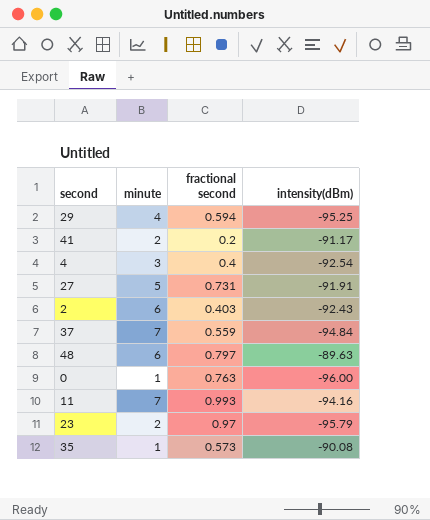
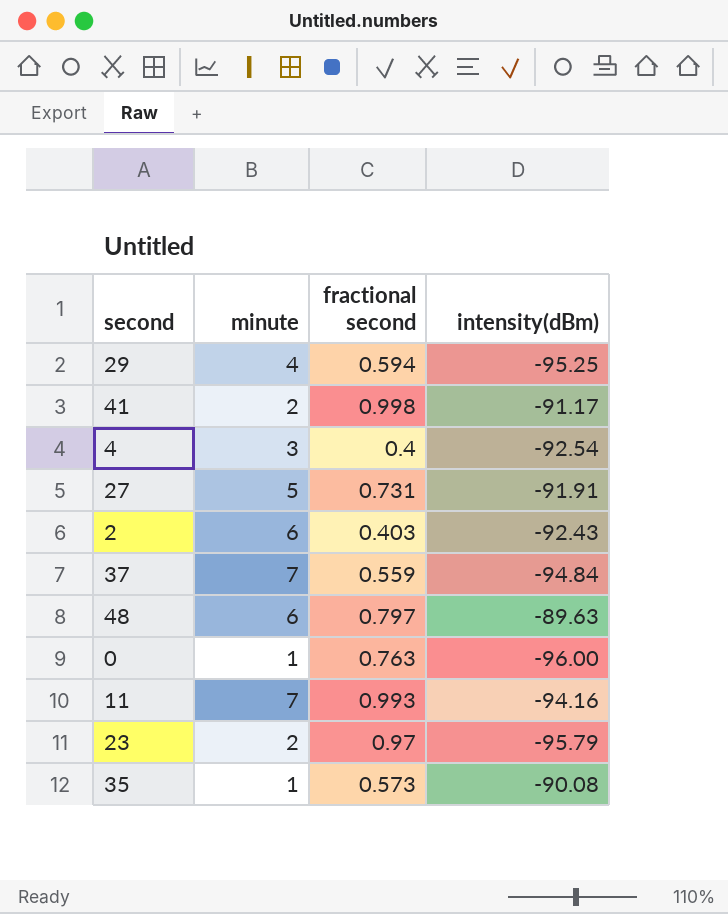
41 | fractional second: 0.2 -> 0.998

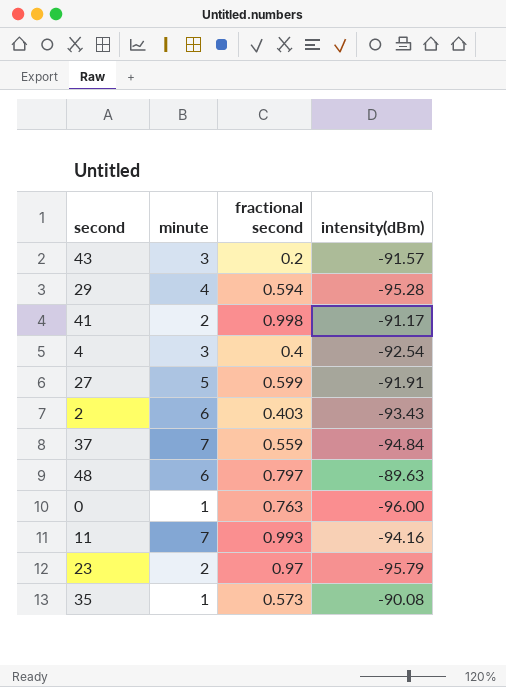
row 43: none -> 3 | 0.2 | -91.57
29 | intensity(dBm): -95.25 -> -95.28
27 | fractional second: 0.731 -> 0.599
2 | intensity(dBm): -92.43 -> -93.43

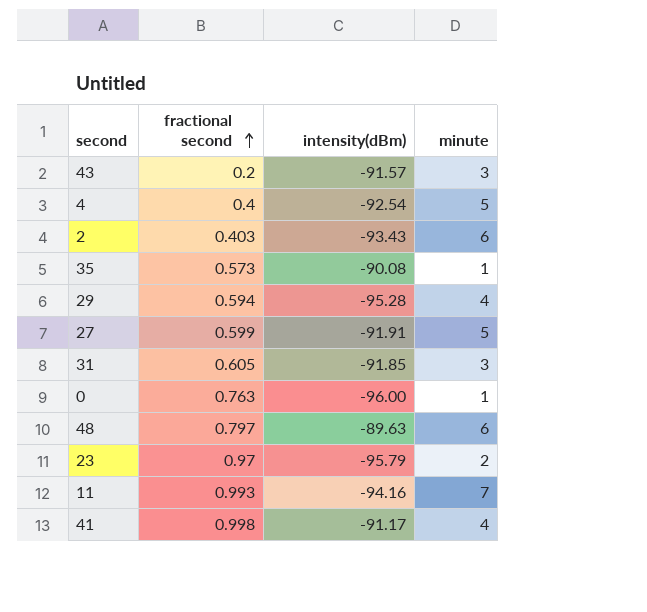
row order: none -> fractional second ascending
column minute | position: 2 -> 4
row 37: 7 | 0.559 | -94.84 -> none
4 | minute: 3 -> 5
row 31: none -> 0.605 | -91.85 | 3
41 | minute: 2 -> 4

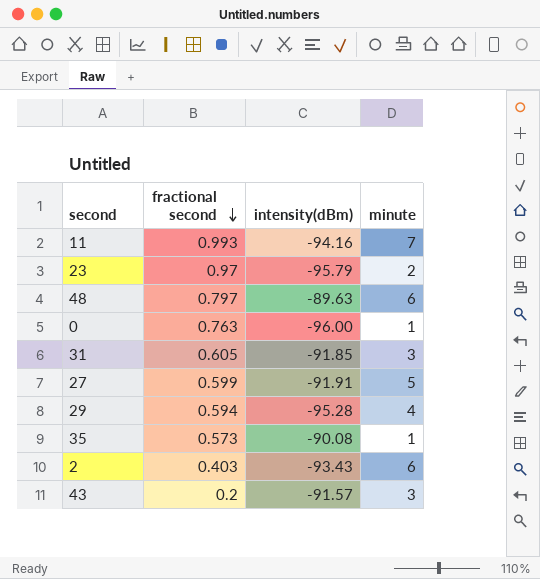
row order: fractional second ascending -> fractional second descending
row 4: 0.4 | -92.54 | 5 -> none
row 41: 0.998 | -91.17 | 4 -> none

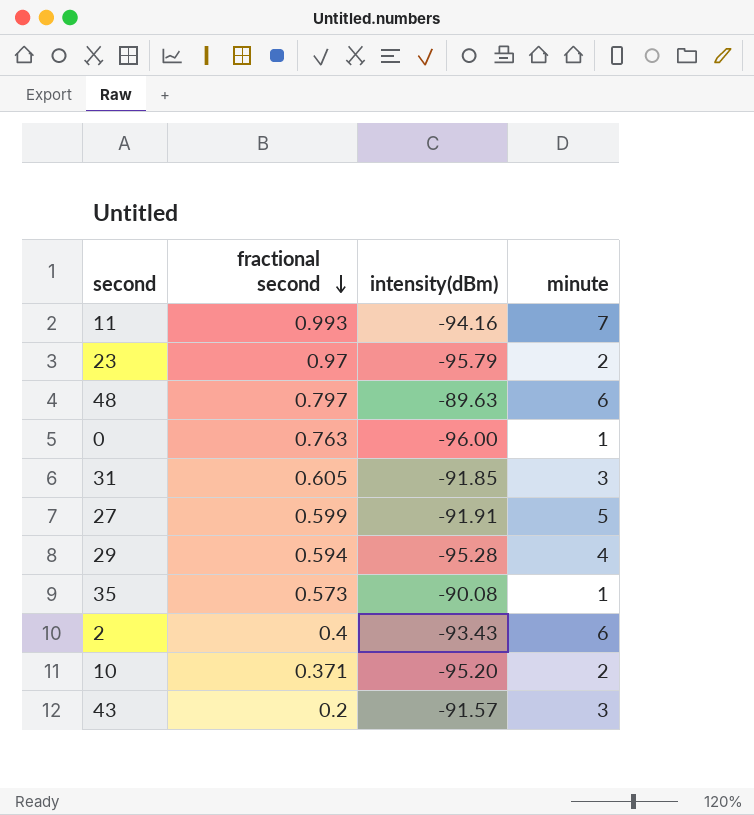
2 | fractional second: 0.403 -> 0.4
row 10: none -> 0.371 | -95.20 | 2

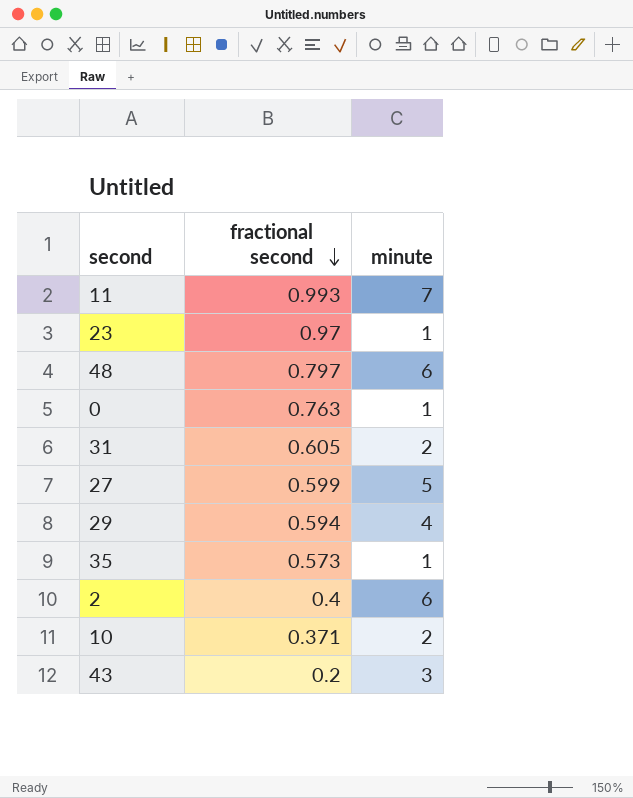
column intensity(dBm) | position: 3 -> none
23 | minute: 2 -> 1
31 | minute: 3 -> 2

